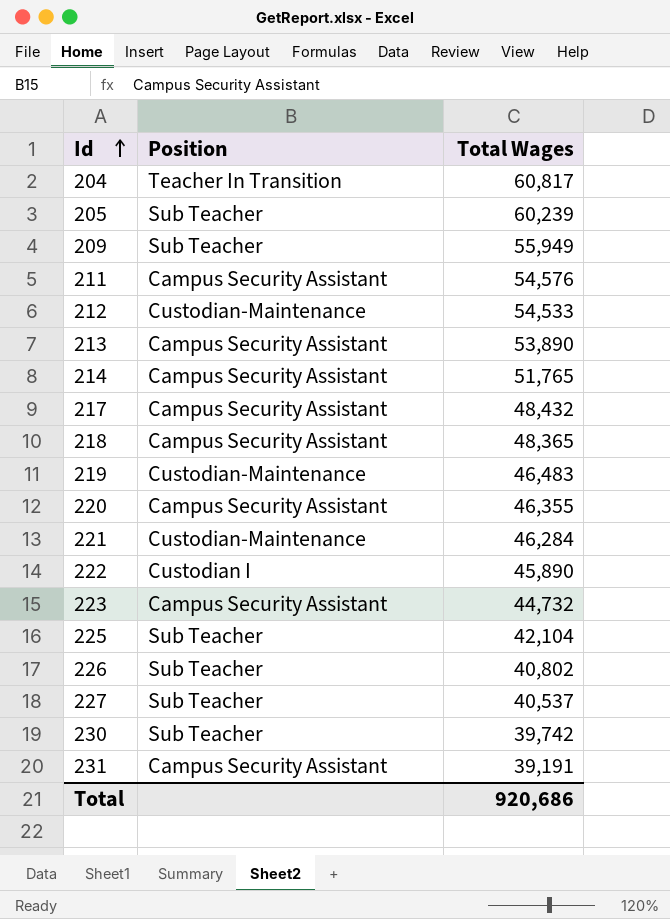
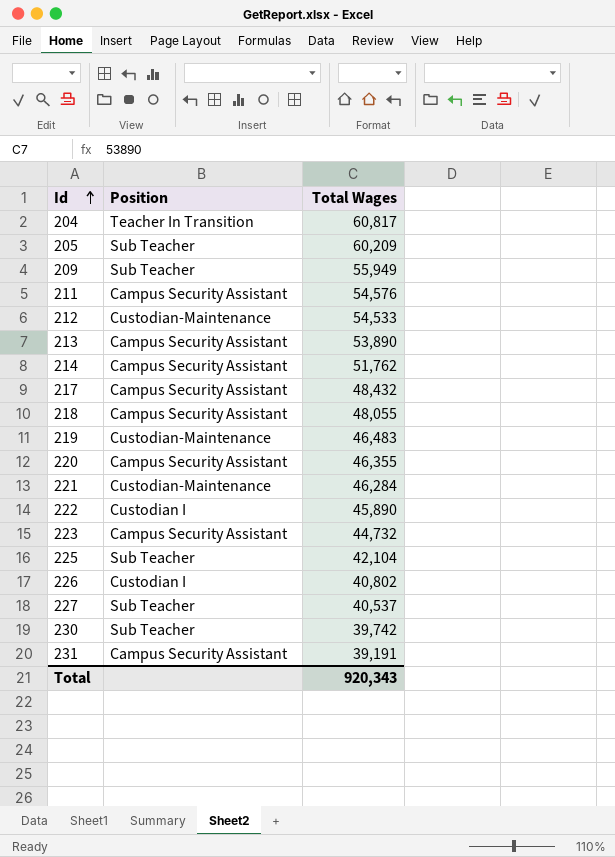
205 | Total Wages: 60,239 -> 60,209
214 | Total Wages: 51,765 -> 51,762
218 | Total Wages: 48,365 -> 48,055
226 | Position: Sub Teacher -> Custodian I
Total | Total Wages: 920,686 -> 920,343

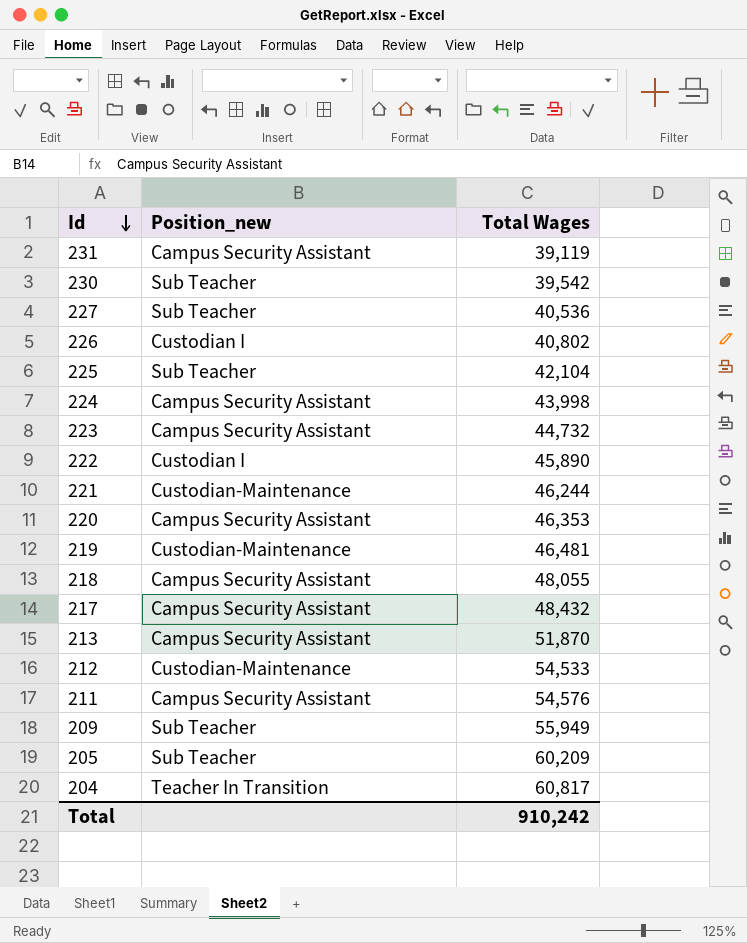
row order: Id ascending -> Id descending
column name: Position -> Position_new
row 214: Campus Security Assistant | 51,762 -> none
231 | Total Wages: 39,191 -> 39,119
230 | Total Wages: 39,742 -> 39,542
227 | Total Wages: 40,537 -> 40,536
row 224: none -> Campus Security Assistant | 43,998
221 | Total Wages: 46,284 -> 46,244
220 | Total Wages: 46,355 -> 46,353
219 | Total Wages: 46,483 -> 46,481
213 | Total Wages: 53,890 -> 51,870
Total | Total Wages: 920,343 -> 910,242

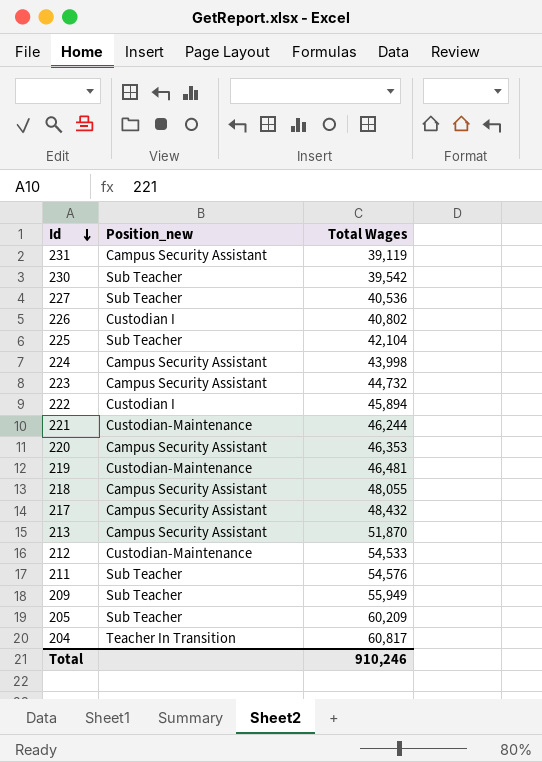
222 | Total Wages: 45,890 -> 45,894
211 | Position_new: Campus Security Assistant -> Sub Teacher
Total | Total Wages: 910,242 -> 910,246

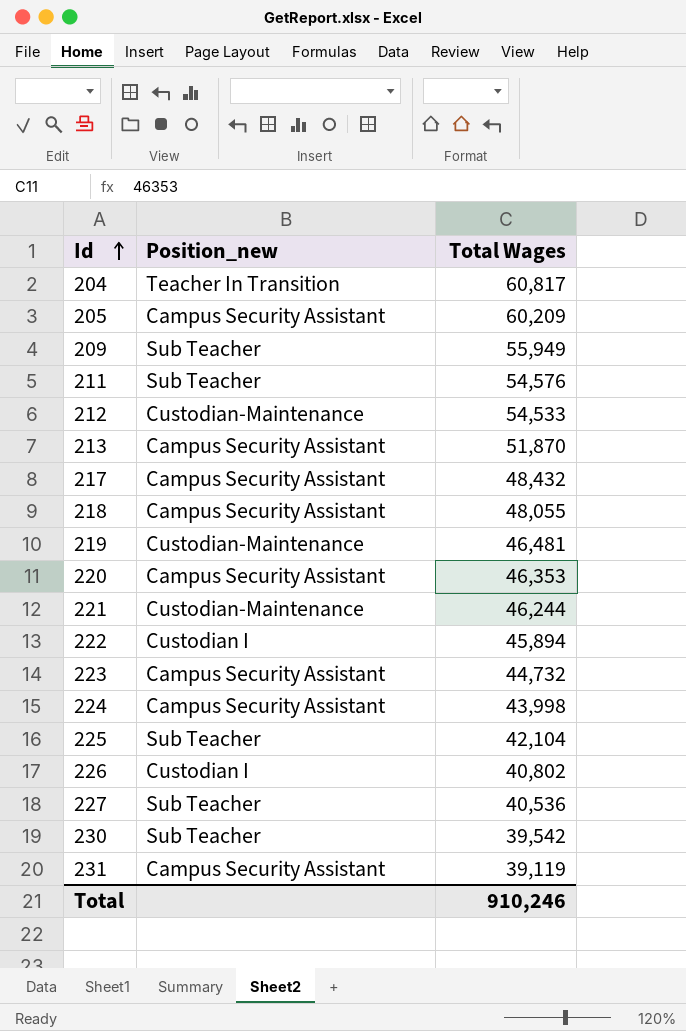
row order: Id descending -> Id ascending
205 | Position_new: Sub Teacher -> Campus Security Assistant

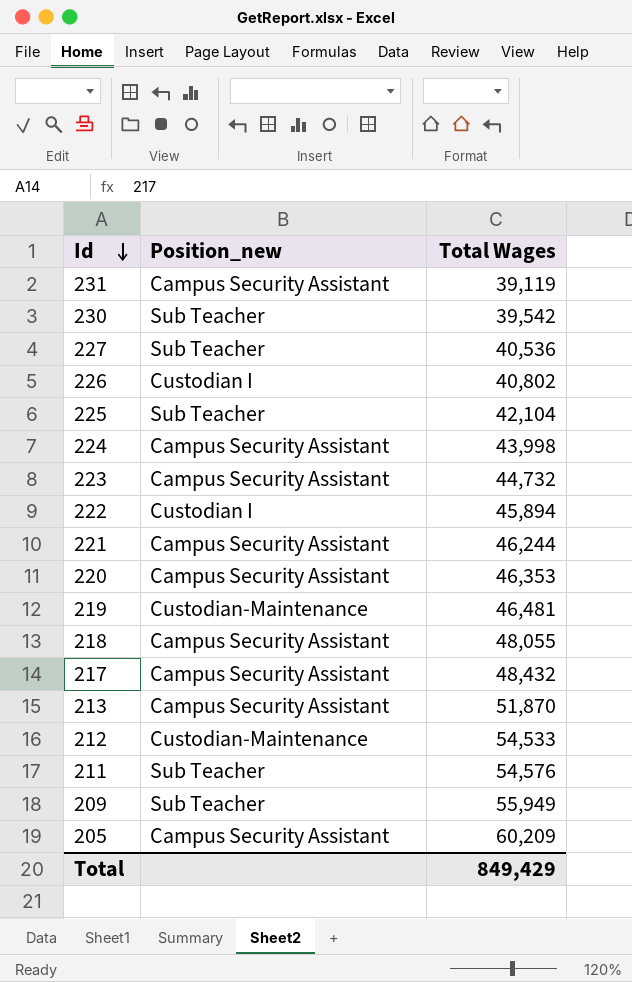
row order: Id ascending -> Id descending
row 204: Teacher In Transition | 60,817 -> none
221 | Position_new: Custodian-Maintenance -> Campus Security Assistant
Total | Total Wages: 910,246 -> 849,429

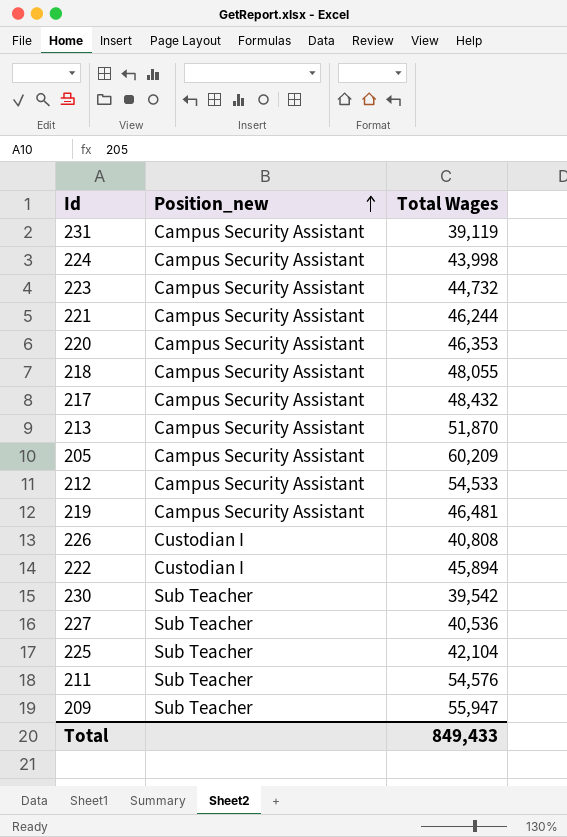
row order: Id descending -> Position_new ascending
212 | Position_new: Custodian-Maintenance -> Campus Security Assistant
219 | Position_new: Custodian-Maintenance -> Campus Security Assistant
226 | Total Wages: 40,802 -> 40,808
209 | Total Wages: 55,949 -> 55,947
Total | Total Wages: 849,429 -> 849,433

